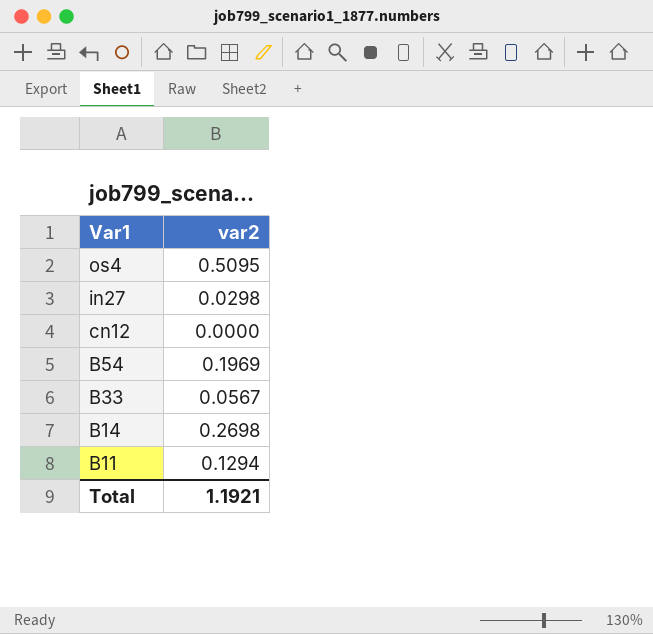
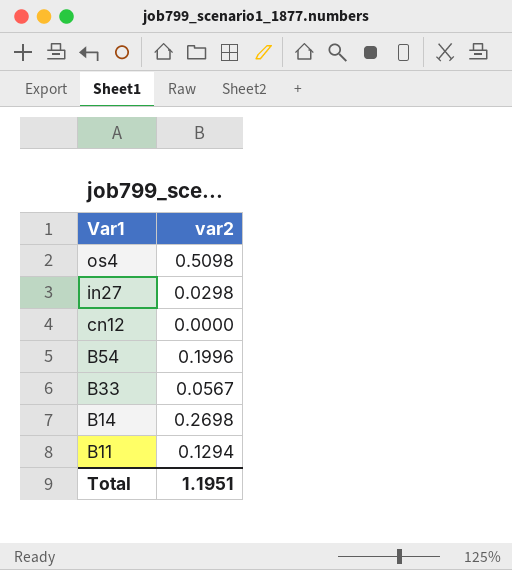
os4 | var2: 0.5095 -> 0.5098
B54 | var2: 0.1969 -> 0.1996
Total | var2: 1.1921 -> 1.1951

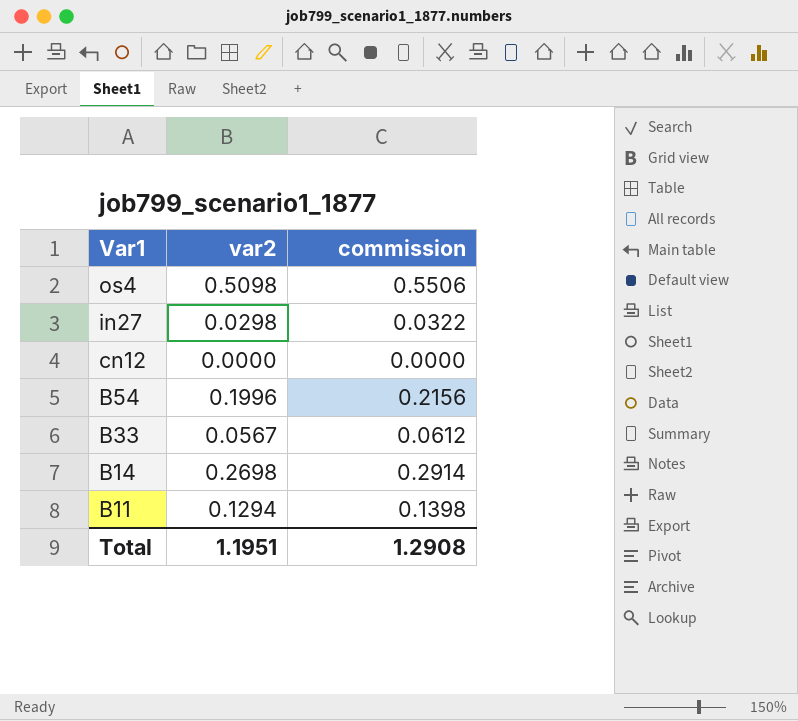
column commission | formula: none -> [var2] * 1.08

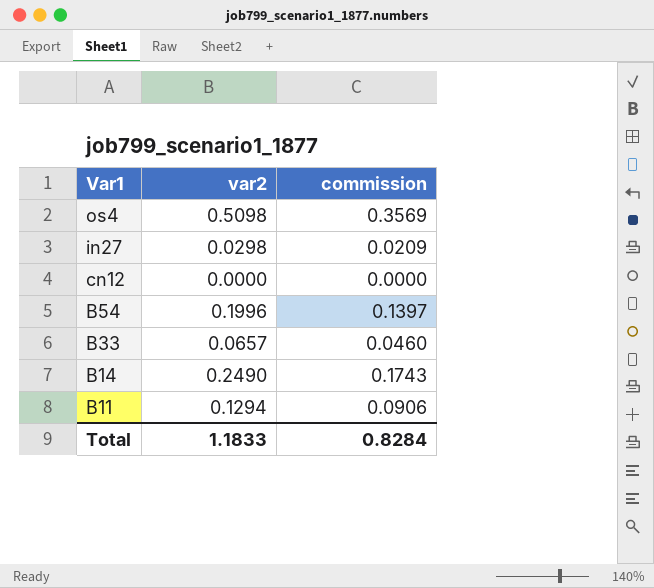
column commission | formula: [var2] * 1.08 -> [var2] * 0.7
B33 | var2: 0.0567 -> 0.0657
B14 | var2: 0.2698 -> 0.2490
Total | var2: 1.1951 -> 1.1833
Total | commission: 1.2908 -> 0.8284

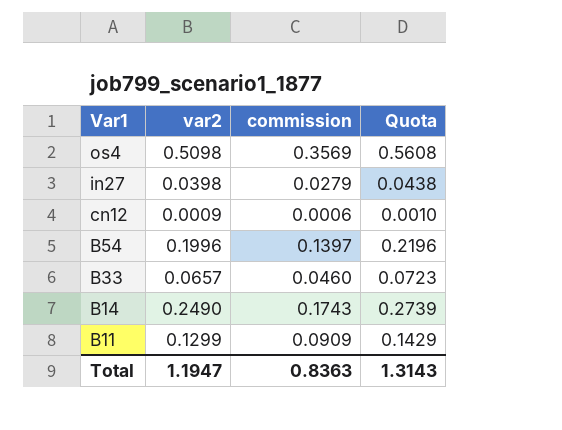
column Quota | formula: none -> [var2] * 1.1
in27 | var2: 0.0298 -> 0.0398
in27 | commission: 0.0209 -> 0.0279
cn12 | var2: 0.0000 -> 0.0009
cn12 | commission: 0.0000 -> 0.0006
B11 | var2: 0.1294 -> 0.1299
B11 | commission: 0.0906 -> 0.0909
Total | var2: 1.1833 -> 1.1947
Total | commission: 0.8284 -> 0.8363

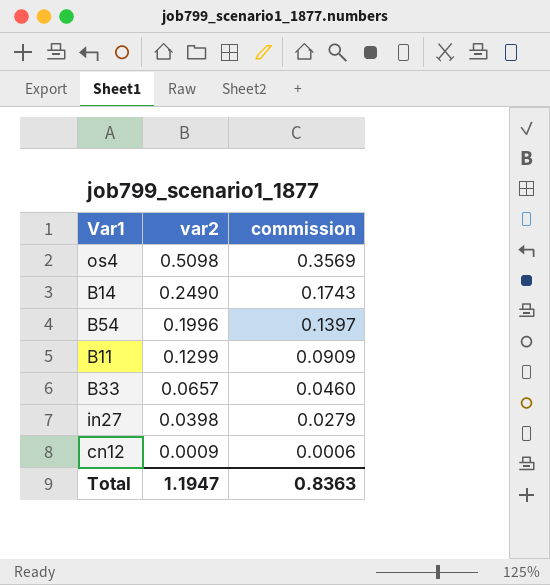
row order: Var1 descending -> var2 descending
column Quota | formula: [var2] * 1.1 -> none

